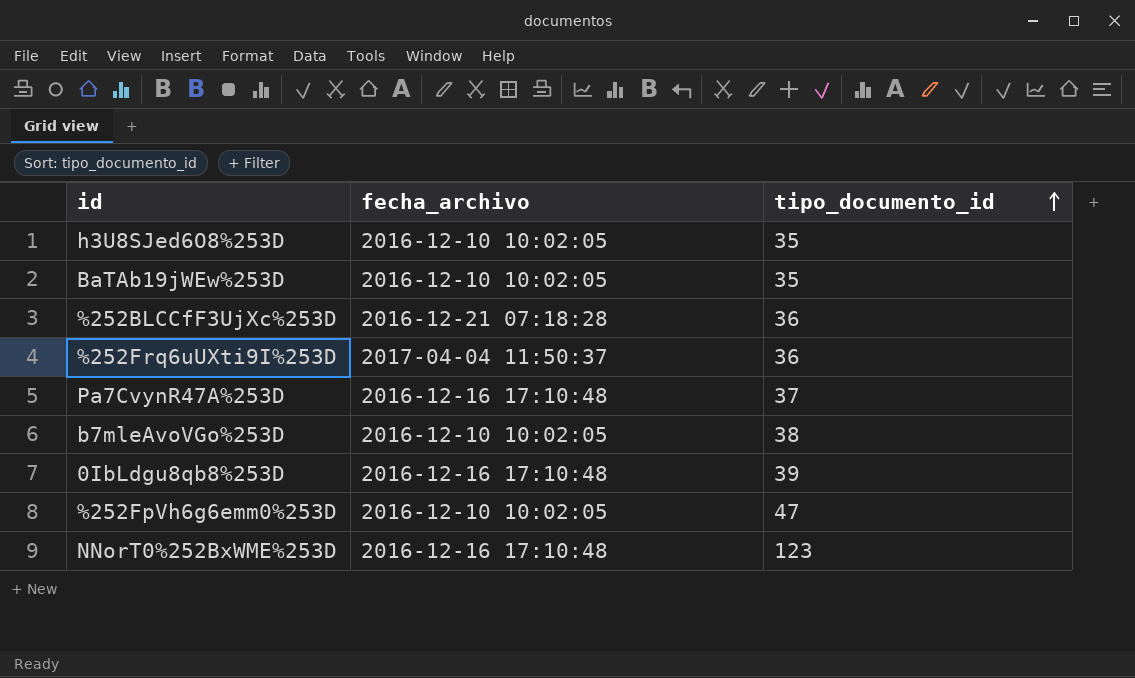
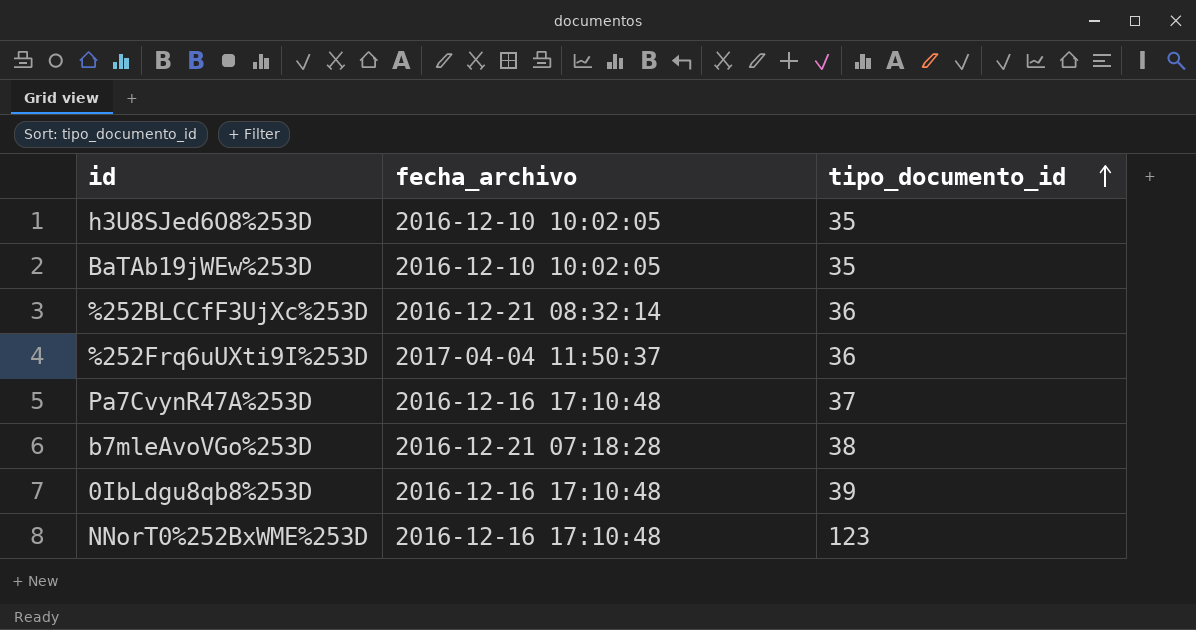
row %252FpVh6g6emm0%253D: 2016-12-10 10:02:05 | 47 -> none
%252BLCCfF3UjXc%253D | fecha_archivo: 2016-12-21 07:18:28 -> 2016-12-21 08:32:14
b7mleAvoVGo%253D | fecha_archivo: 2016-12-10 10:02:05 -> 2016-12-21 07:18:28

